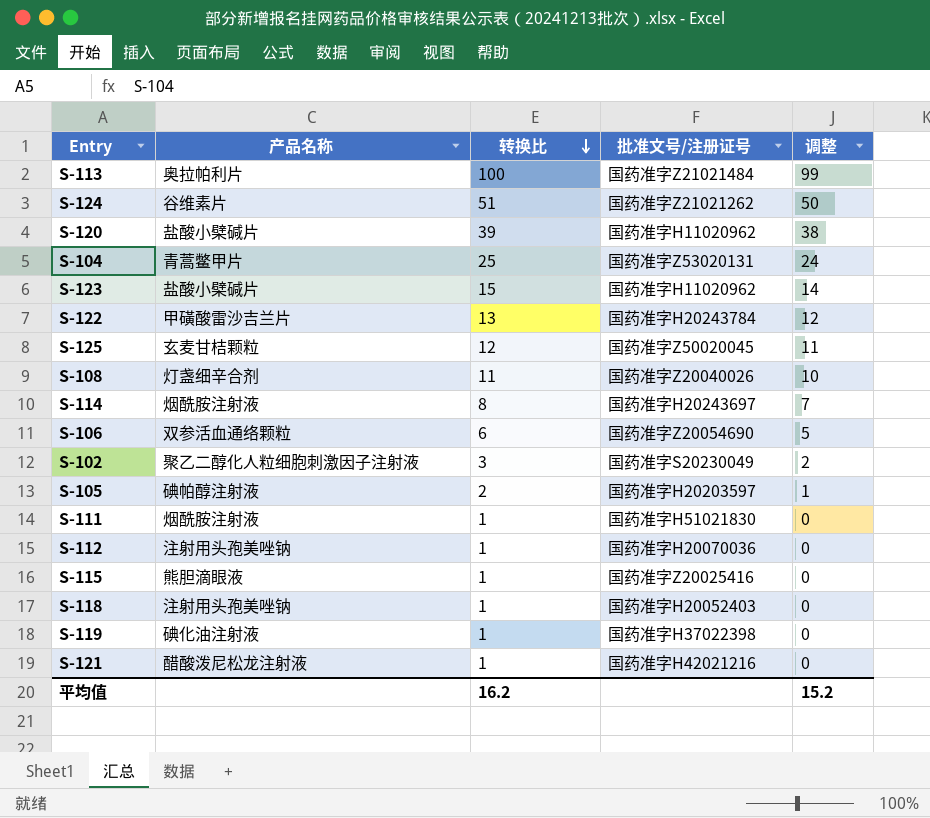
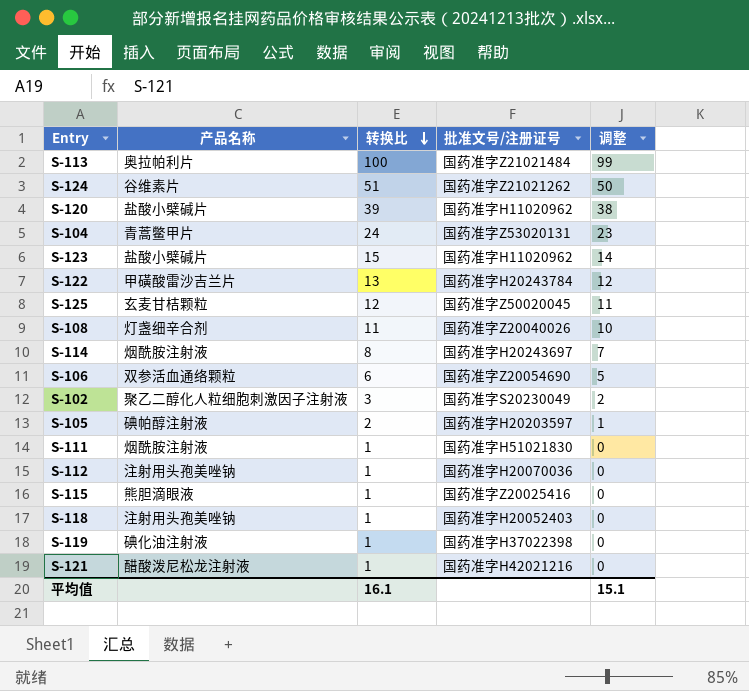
S-104 | 转换比: 25 -> 24
S-104 | 调整: 24 -> 23
平均值 | 转换比: 16.2 -> 16.1
平均值 | 调整: 15.2 -> 15.1

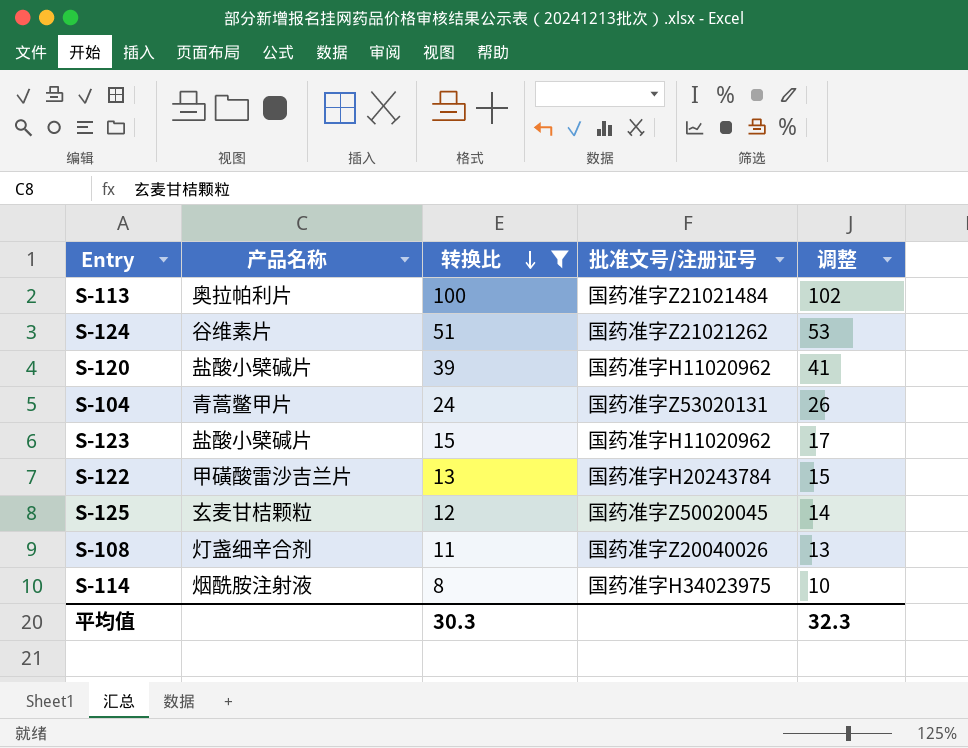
filter: none -> 转换比 >= 8
column 调整 | formula: [转换比] - 1 -> [转换比] + 2
S-114 | 批准文号/注册证号: 国药准字H20243697 -> 国药准字H34023975
平均值 | 转换比: 16.1 -> 30.3
平均值 | 调整: 15.1 -> 32.3

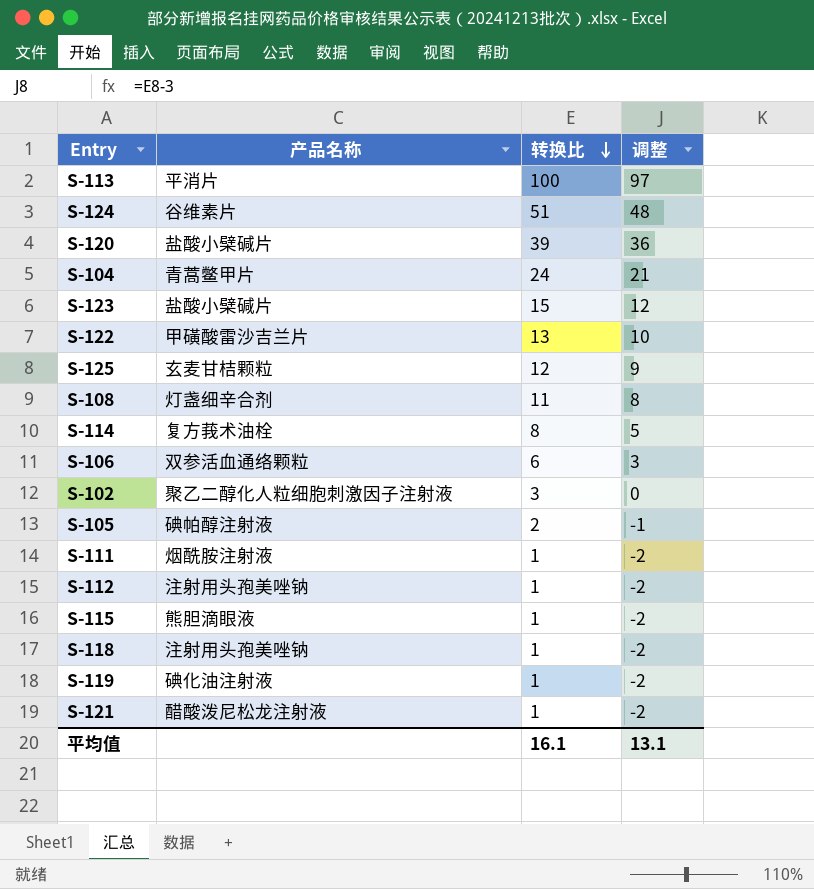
filter: 转换比 >= 8 -> none
column 批准文号/注册证号 | position: 4 -> none
column 调整 | formula: [转换比] + 2 -> [转换比] - 3
S-113 | 产品名称: 奥拉帕利片 -> 平消片
S-114 | 产品名称: 烟酰胺注射液 -> 复方莪术油栓
平均值 | 转换比: 30.3 -> 16.1
平均值 | 调整: 32.3 -> 13.1

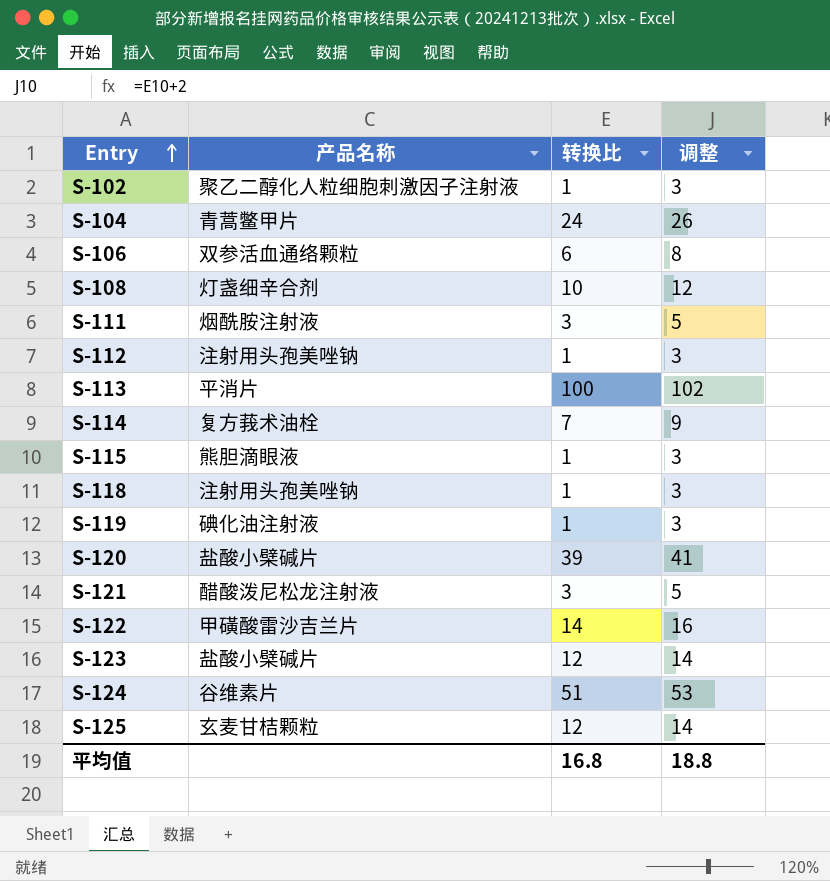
row order: 转换比 descending -> Entry ascending
column 调整 | formula: [转换比] - 3 -> [转换比] + 2
row S-105: 碘帕醇注射液 | 2 | -1 -> none
S-102 | 转换比: 3 -> 1
S-108 | 转换比: 11 -> 10
S-111 | 转换比: 1 -> 3
S-114 | 转换比: 8 -> 7
S-121 | 转换比: 1 -> 3
S-122 | 转换比: 13 -> 14
S-123 | 转换比: 15 -> 12
平均值 | 转换比: 16.1 -> 16.8
平均值 | 调整: 13.1 -> 18.8

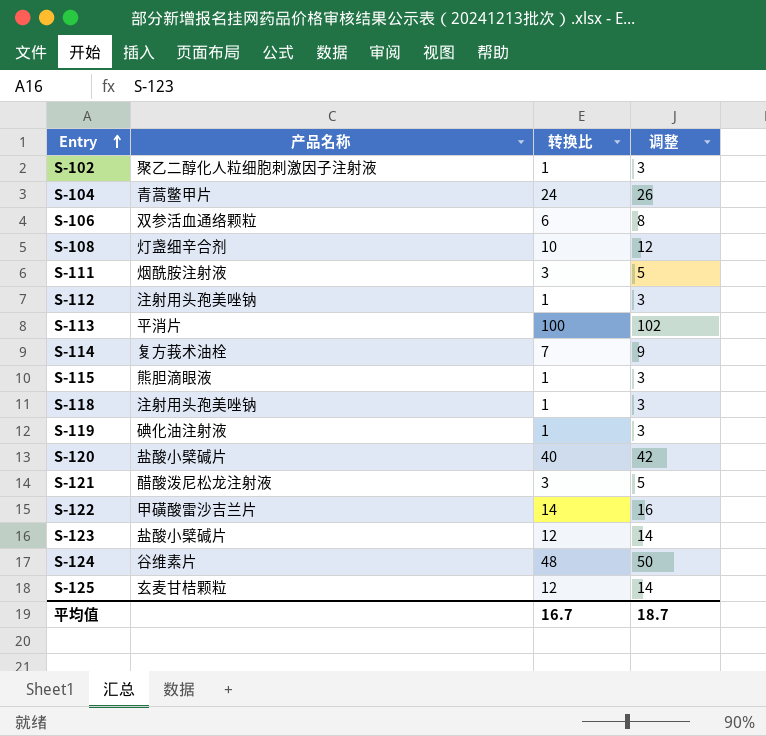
S-120 | 转换比: 39 -> 40
S-120 | 调整: 41 -> 42
S-124 | 转换比: 51 -> 48
S-124 | 调整: 53 -> 50
平均值 | 转换比: 16.8 -> 16.7
平均值 | 调整: 18.8 -> 18.7

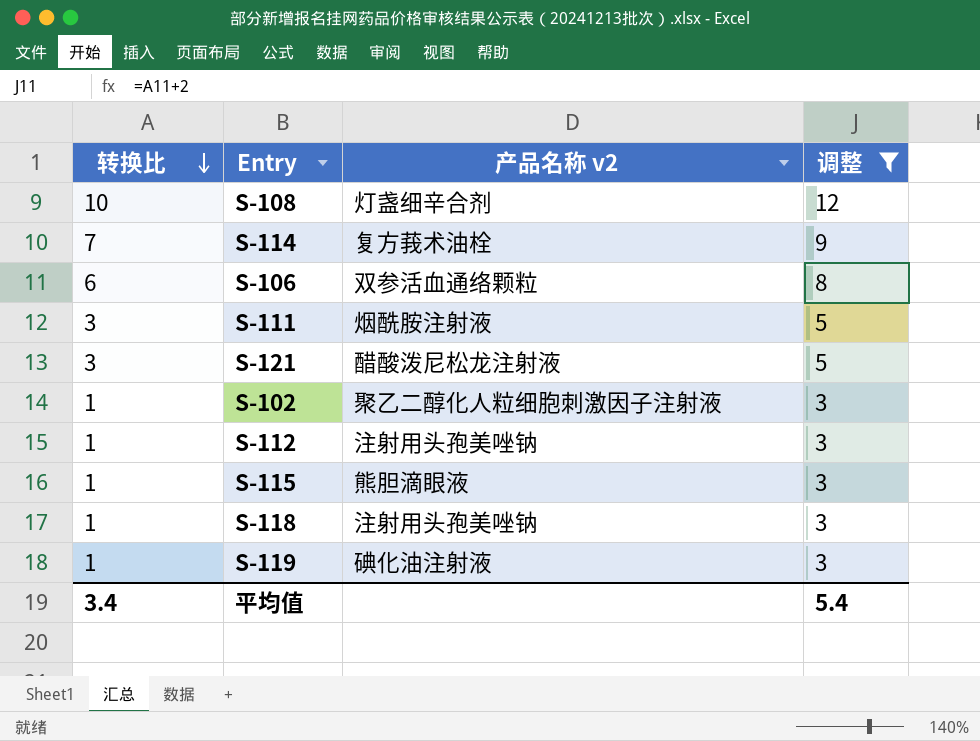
filter: none -> 调整 <= 12
row order: Entry ascending -> 转换比 descending
column 转换比 | position: 3 -> 1
column name: 产品名称 -> 产品名称 v2
平均值 | 转换比: 16.7 -> 3.4
平均值 | 调整: 18.7 -> 5.4

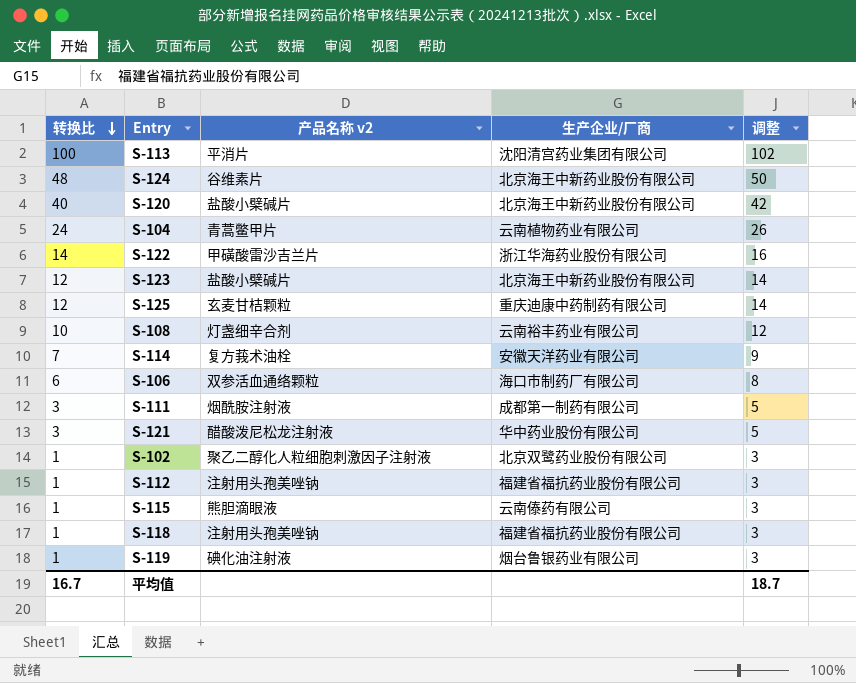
filter: 调整 <= 12 -> none
column 生产企业/厂商 | position: none -> 4
平均值 | 转换比: 3.4 -> 16.7
平均值 | 调整: 5.4 -> 18.7

